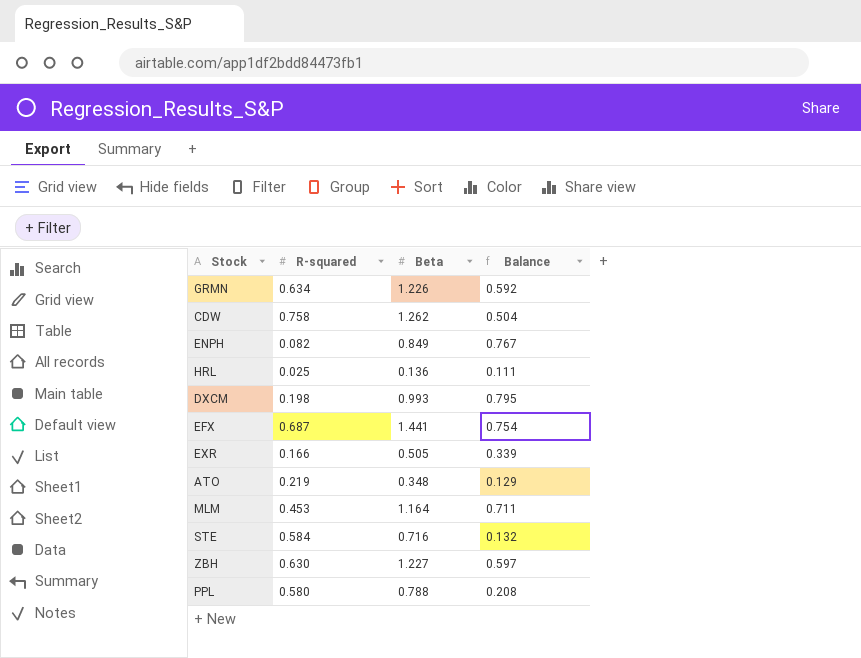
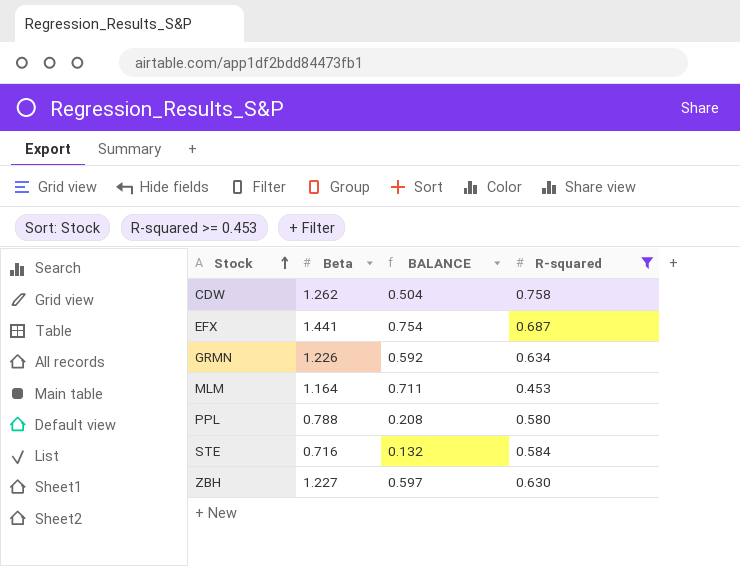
filter: none -> R-squared >= 0.453
row order: none -> Stock ascending
column name: Balance -> BALANCE
column R-squared | position: 2 -> 4

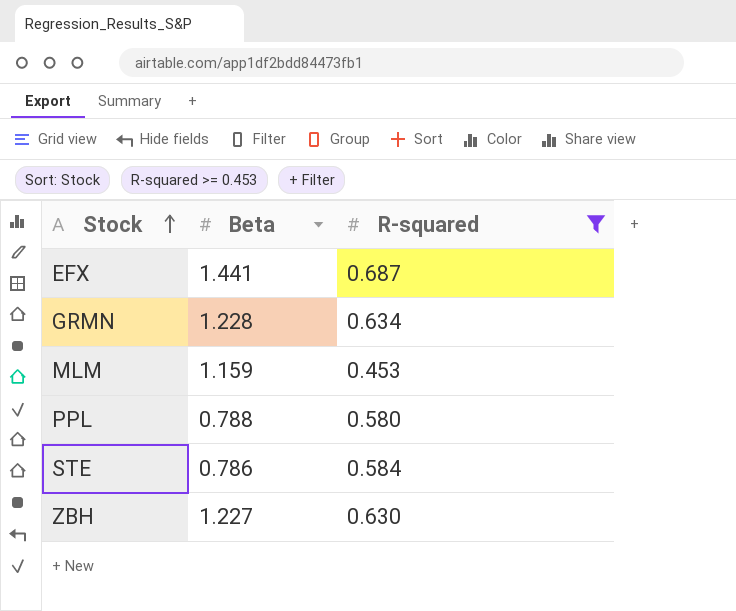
column BALANCE | formula: [Beta] - [R-squared] -> none
row CDW: 1.262 | 0.504 | 0.758 -> none
GRMN | Beta: 1.226 -> 1.228
MLM | Beta: 1.164 -> 1.159
STE | Beta: 0.716 -> 0.786

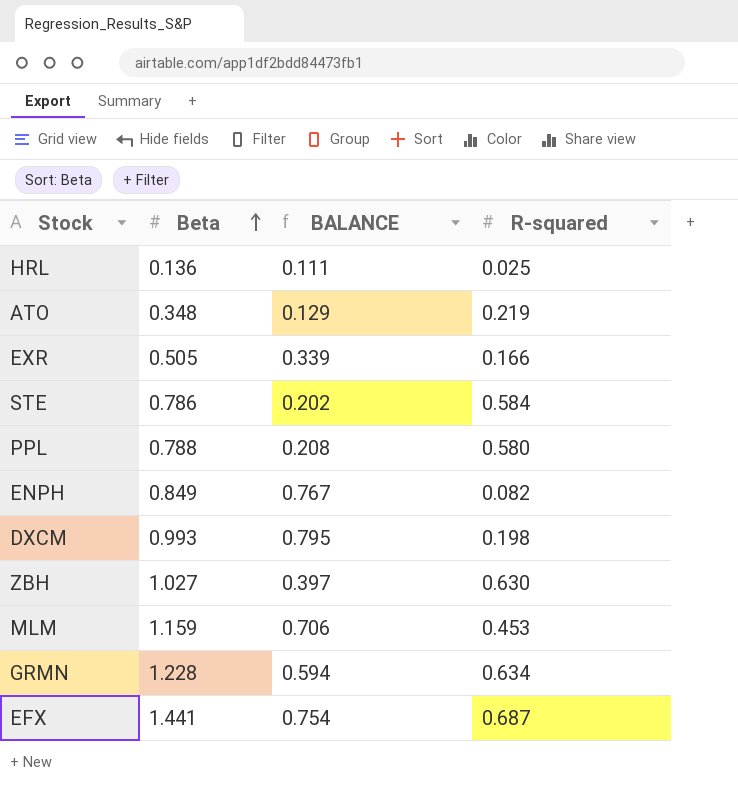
filter: R-squared >= 0.453 -> none
row order: Stock ascending -> Beta ascending
column BALANCE | formula: none -> [Beta] - [R-squared]
ZBH | Beta: 1.227 -> 1.027

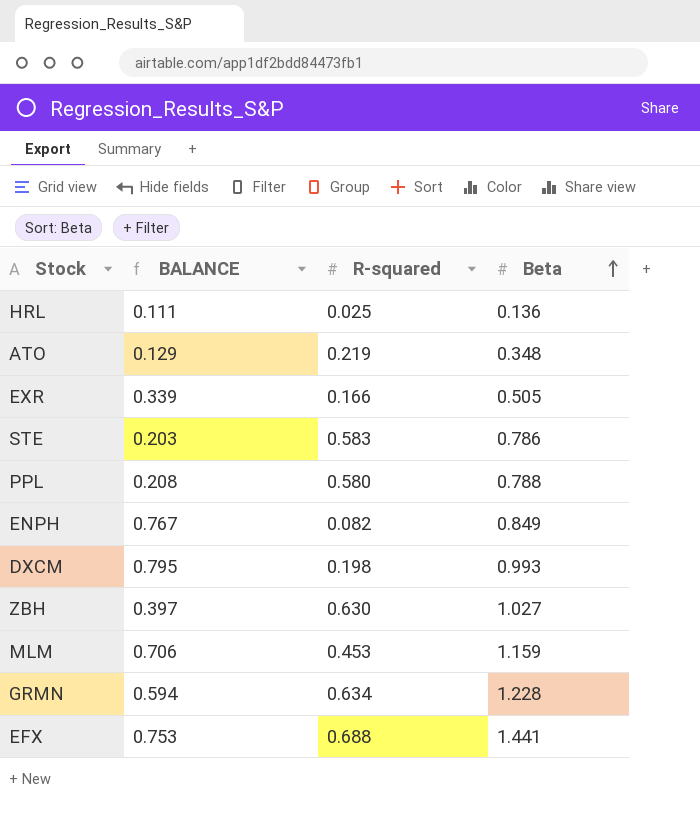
column Beta | position: 2 -> 4
STE | BALANCE: 0.202 -> 0.203
STE | R-squared: 0.584 -> 0.583
EFX | BALANCE: 0.754 -> 0.753
EFX | R-squared: 0.687 -> 0.688

